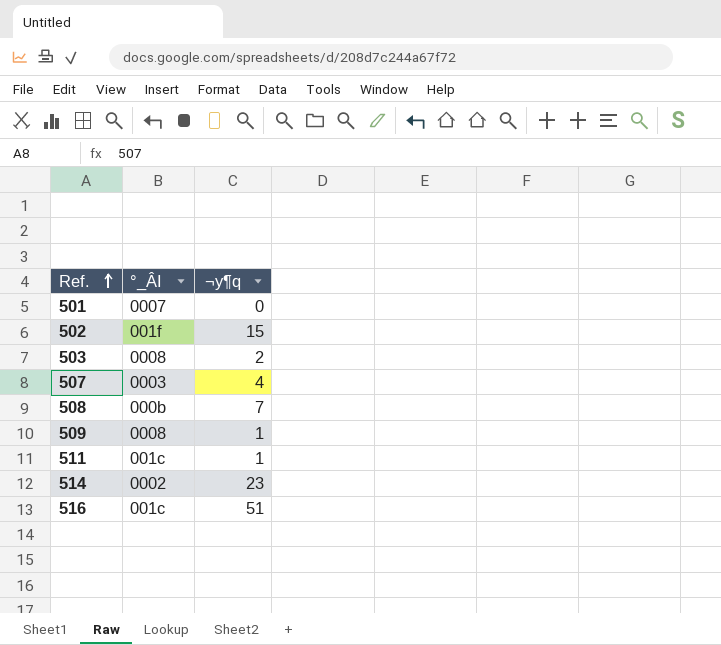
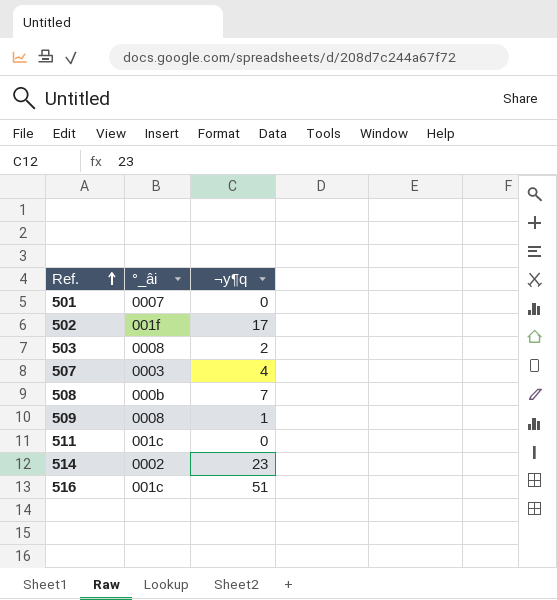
column name: °_ÂI -> °_âi
502 | ¬y¶q: 15 -> 17
511 | ¬y¶q: 1 -> 0

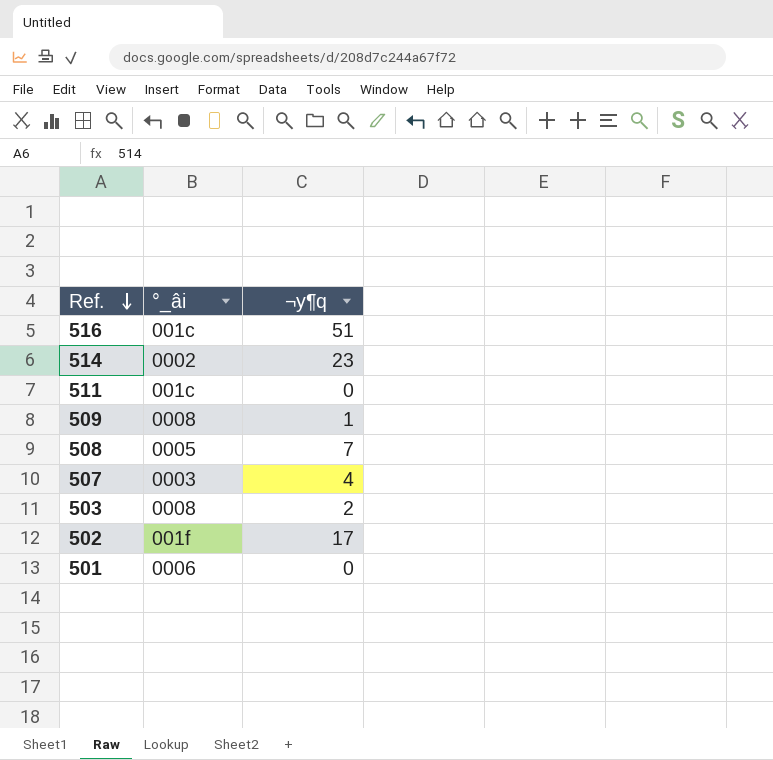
row order: Ref. ascending -> Ref. descending
508 | °_âi: 000b -> 0005
501 | °_âi: 0007 -> 0006

